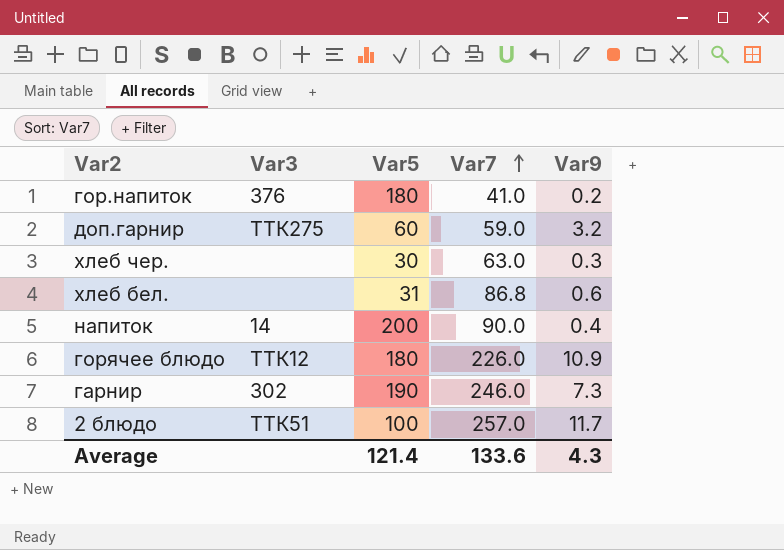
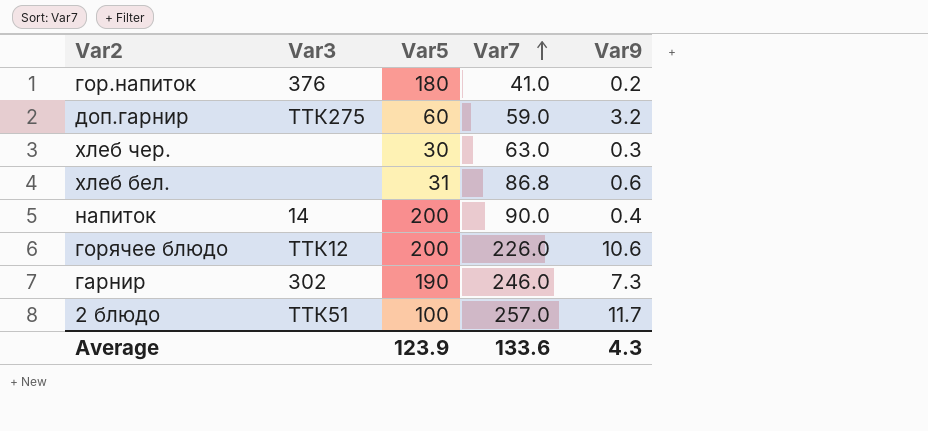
горячее блюдо | Var5: 180 -> 200
горячее блюдо | Var9: 10.9 -> 10.6
Average | Var5: 121.4 -> 123.9

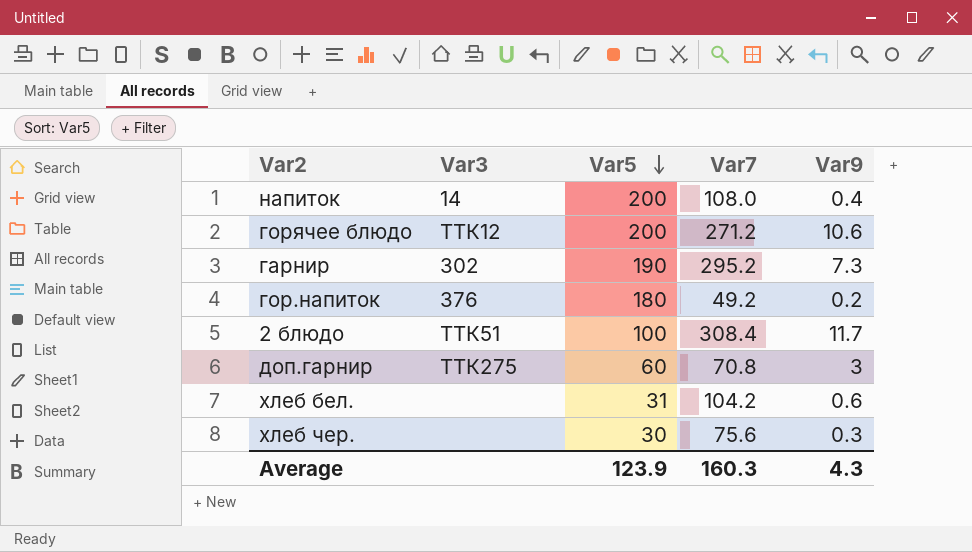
row order: Var7 ascending -> Var5 descending
напиток | Var7: 90.0 -> 108.0
горячее блюдо | Var7: 226.0 -> 271.2
гарнир | Var7: 246.0 -> 295.2
гор.напиток | Var7: 41.0 -> 49.2
2 блюдо | Var7: 257.0 -> 308.4
доп.гарнир | Var7: 59.0 -> 70.8
доп.гарнир | Var9: 3.2 -> 3
хлеб бел. | Var7: 86.8 -> 104.2
хлеб чер. | Var7: 63.0 -> 75.6
Average | Var7: 133.6 -> 160.3

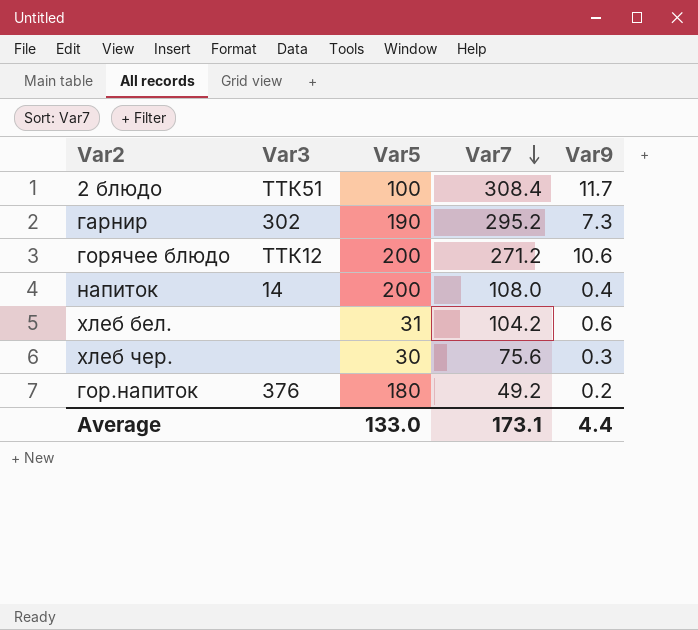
row order: Var5 descending -> Var7 descending
row доп.гарнир: ТТК275 | 60 | 70.8 | 3 -> none
Average | Var5: 123.9 -> 133.0
Average | Var7: 160.3 -> 173.1
Average | Var9: 4.3 -> 4.4

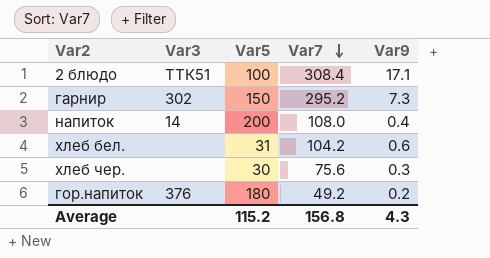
row горячее блюдо: ТТК12 | 200 | 271.2 | 10.6 -> none
2 блюдо | Var9: 11.7 -> 17.1
гарнир | Var5: 190 -> 150
Average | Var5: 133.0 -> 115.2
Average | Var7: 173.1 -> 156.8
Average | Var9: 4.4 -> 4.3

